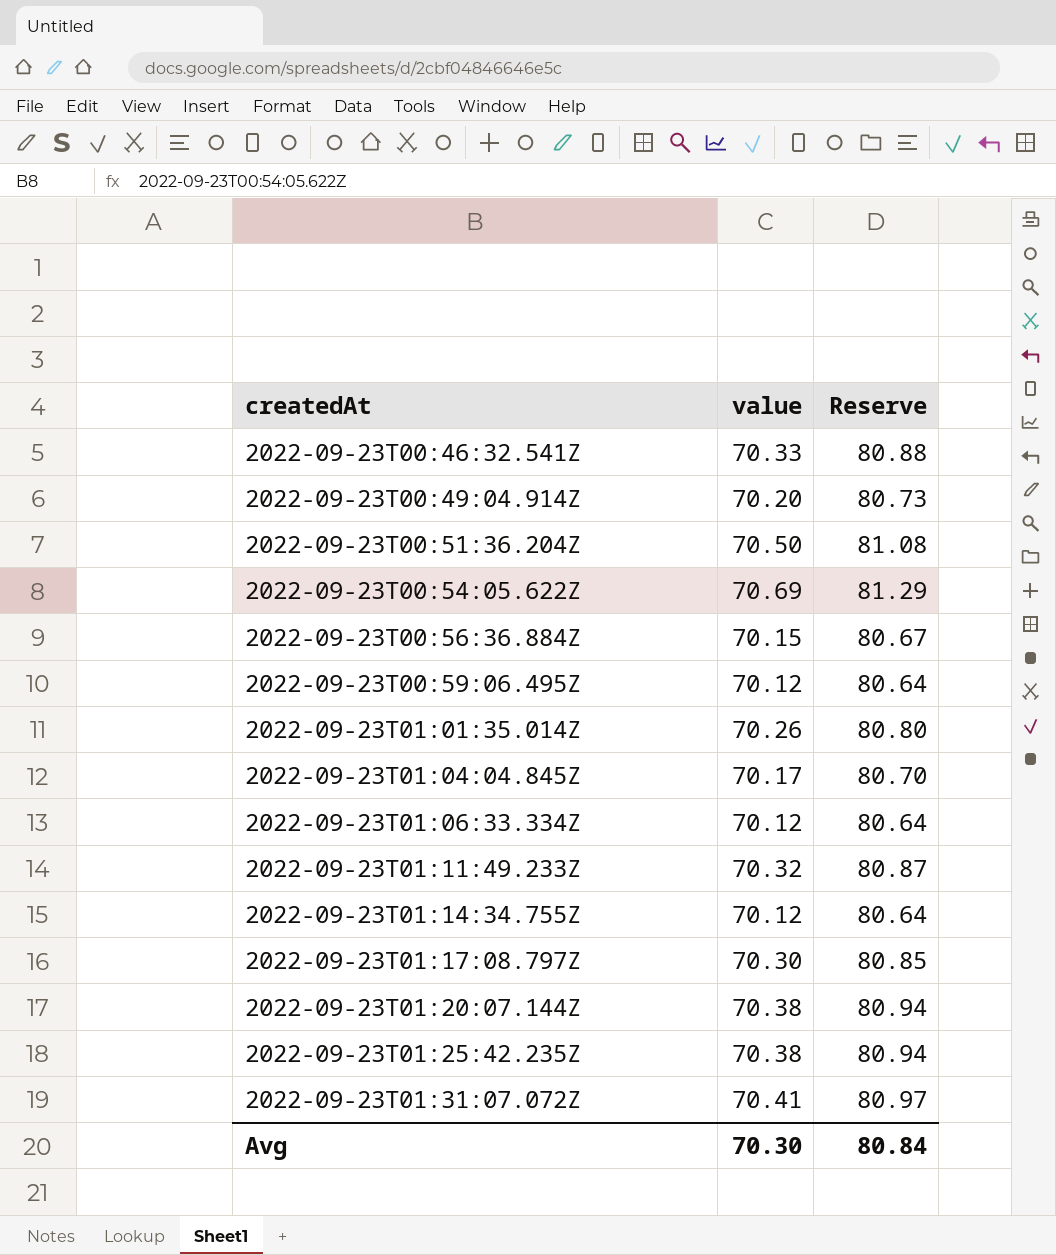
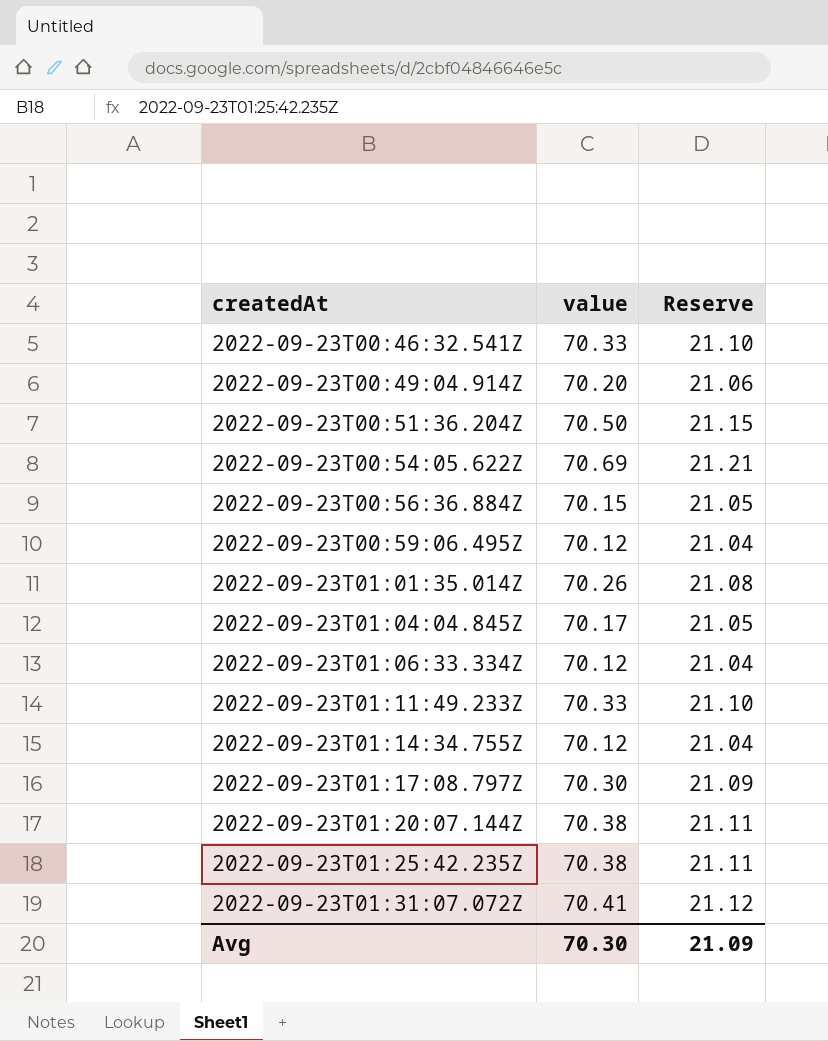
column Reserve | formula: [value] * 1.15 -> [value] * 0.3
2022-09-23T01:11:49.233Z | value: 70.32 -> 70.33
Avg | Reserve: 80.84 -> 21.09

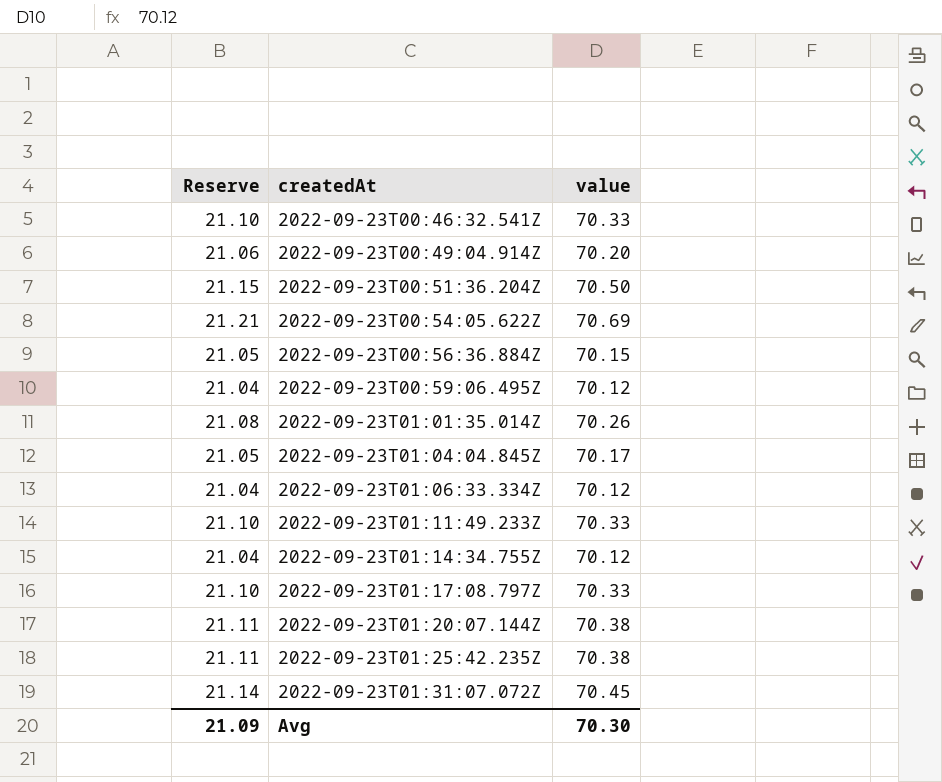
column Reserve | position: 3 -> 1
2022-09-23T01:17:08.797Z | Reserve: 21.09 -> 21.10
2022-09-23T01:17:08.797Z | value: 70.30 -> 70.33
2022-09-23T01:31:07.072Z | Reserve: 21.12 -> 21.14
2022-09-23T01:31:07.072Z | value: 70.41 -> 70.45

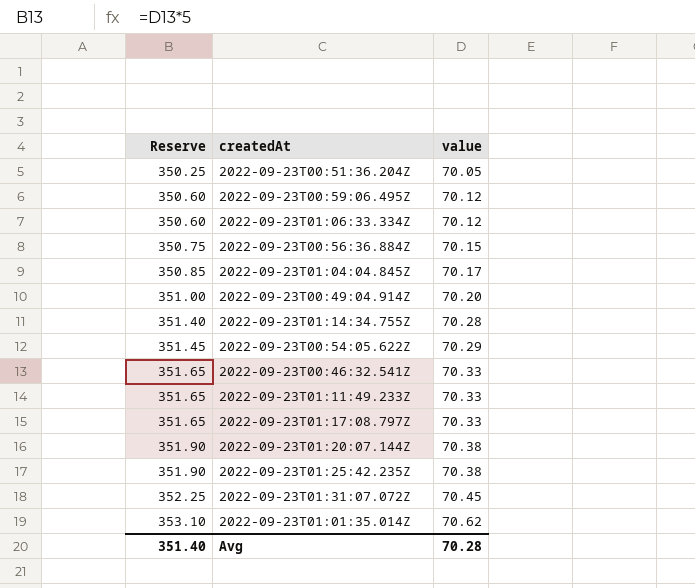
row order: createdAt ascending -> Reserve ascending
column Reserve | formula: [value] * 0.3 -> [value] * 5
2022-09-23T00:51:36.204Z | value: 70.50 -> 70.05
2022-09-23T01:14:34.755Z | value: 70.12 -> 70.28
2022-09-23T00:54:05.622Z | value: 70.69 -> 70.29
2022-09-23T01:01:35.014Z | value: 70.26 -> 70.62
Avg | Reserve: 21.09 -> 351.40
Avg | value: 70.30 -> 70.28

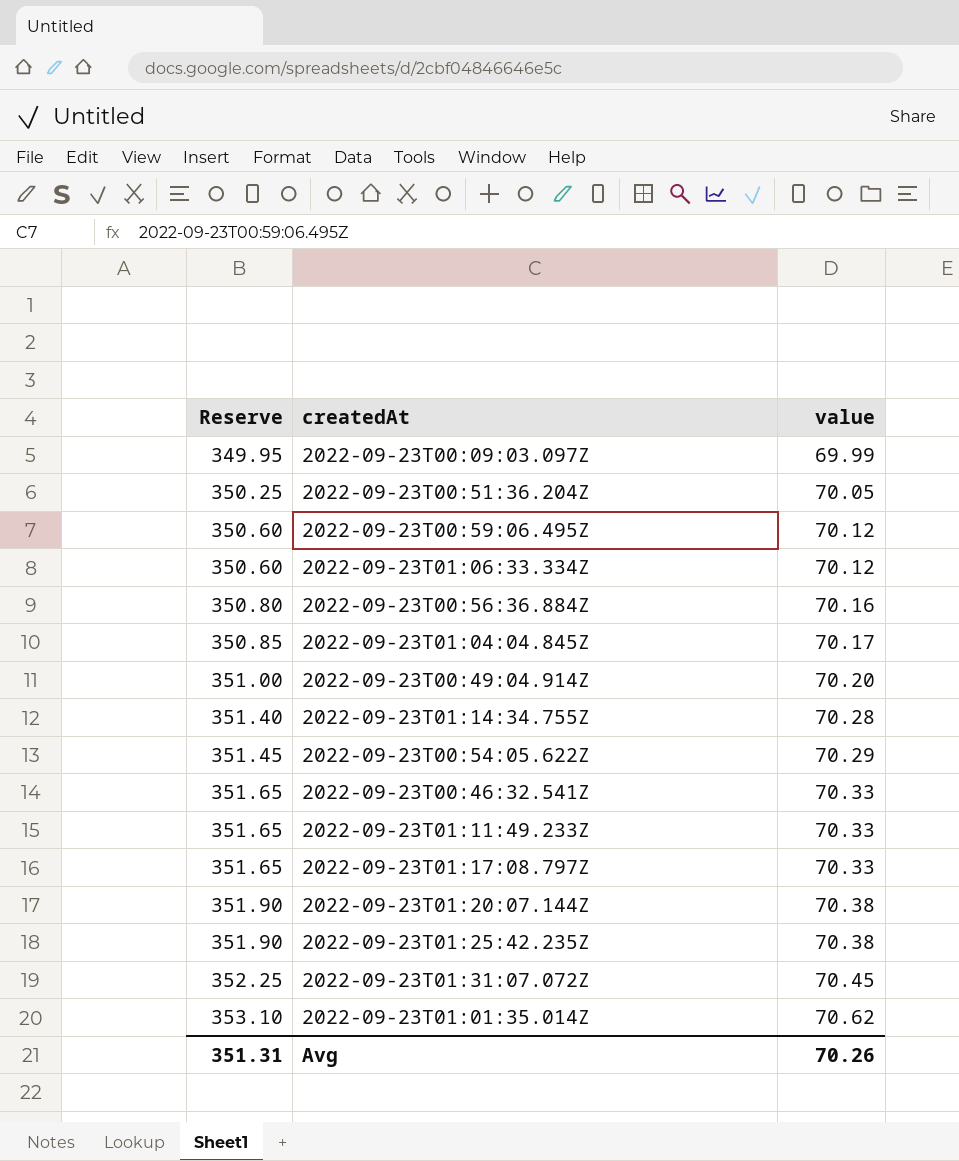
row 2022-09-23T00:09:03.097Z: none -> 349.95 | 69.99
2022-09-23T00:56:36.884Z | Reserve: 350.75 -> 350.80
2022-09-23T00:56:36.884Z | value: 70.15 -> 70.16
Avg | Reserve: 351.40 -> 351.31
Avg | value: 70.28 -> 70.26

